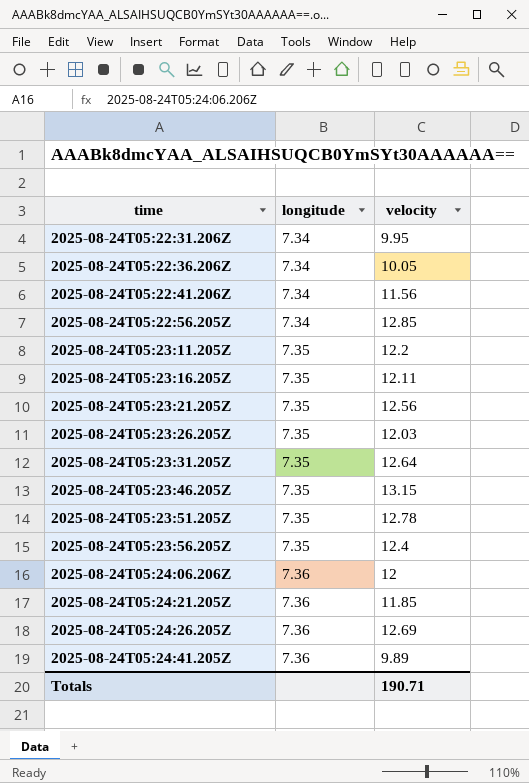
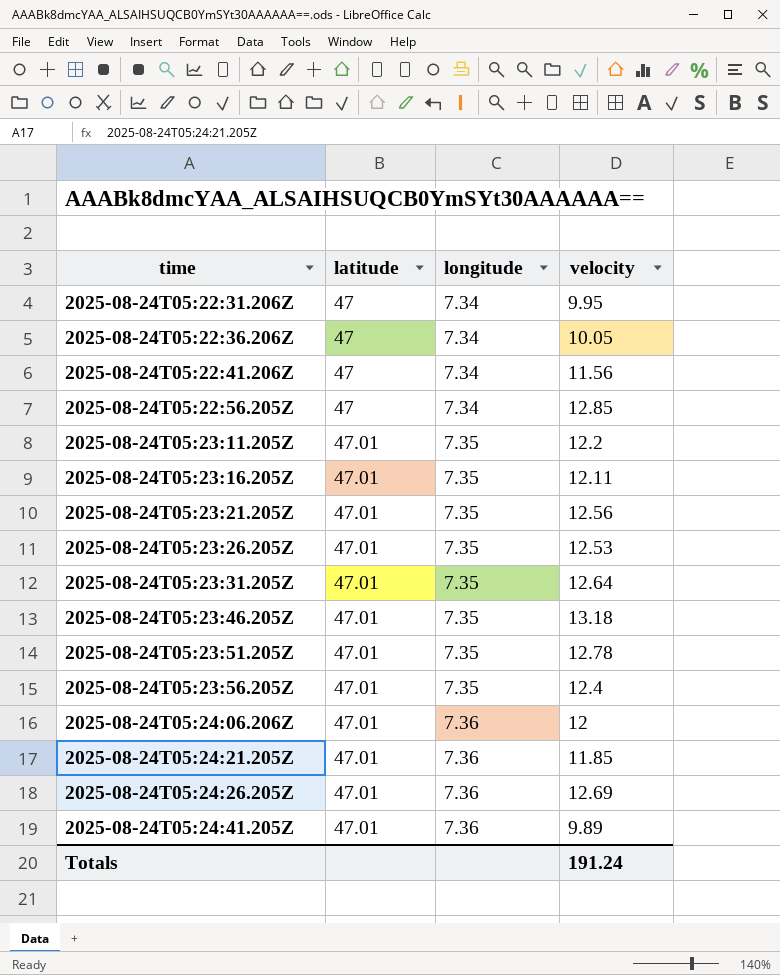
column latitude | position: none -> 2
2025-08-24T05:23:26.205Z | velocity: 12.03 -> 12.53
2025-08-24T05:23:46.205Z | velocity: 13.15 -> 13.18
Totals | velocity: 190.71 -> 191.24

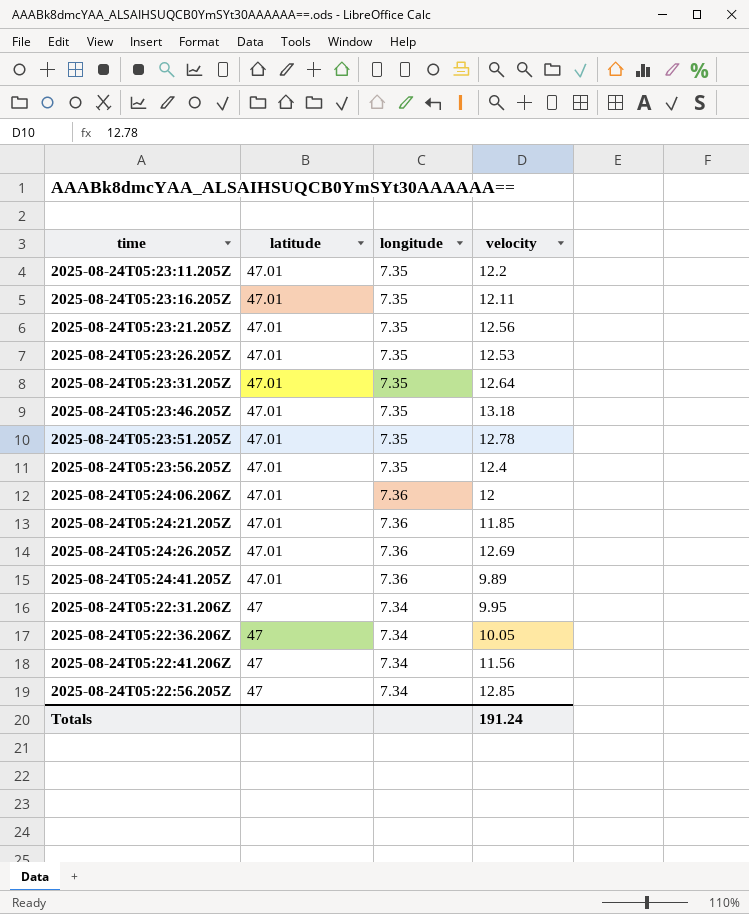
row order: time ascending -> latitude descending

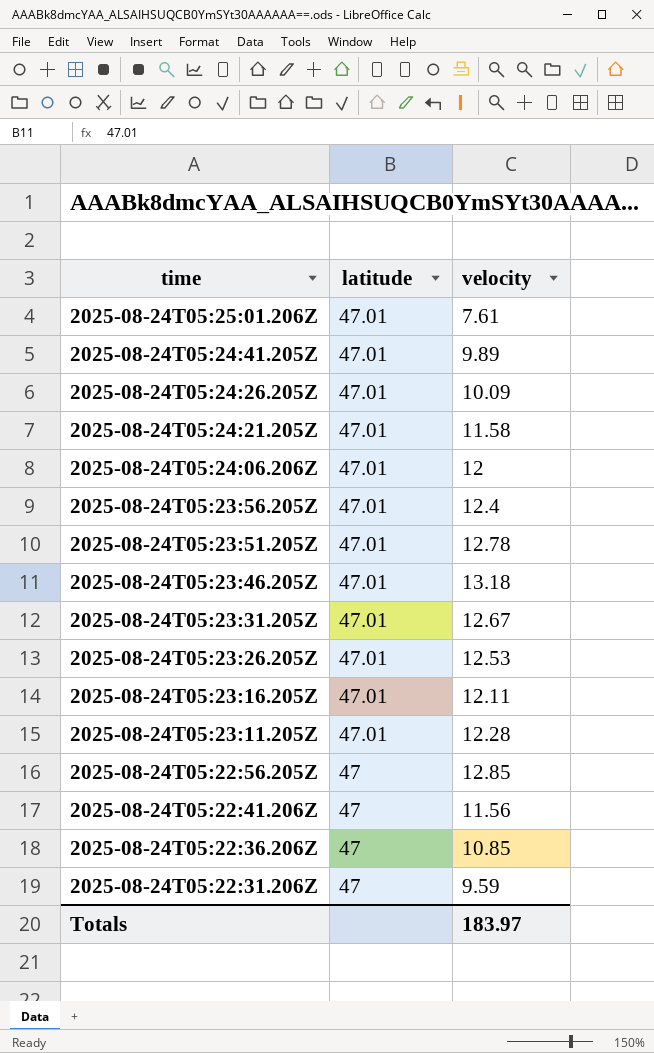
row order: latitude descending -> time descending
column longitude | position: 3 -> none
row 2025-08-24T05:23:21.205Z: 47.01 | 7.35 | 12.56 -> none
row 2025-08-24T05:25:01.206Z: none -> 47.01 | 7.61
2025-08-24T05:24:26.205Z | velocity: 12.69 -> 10.09
2025-08-24T05:24:21.205Z | velocity: 11.85 -> 11.58
2025-08-24T05:23:31.205Z | velocity: 12.64 -> 12.67
2025-08-24T05:23:11.205Z | velocity: 12.2 -> 12.28
2025-08-24T05:22:36.206Z | velocity: 10.05 -> 10.85
2025-08-24T05:22:31.206Z | velocity: 9.95 -> 9.59
Totals | velocity: 191.24 -> 183.97

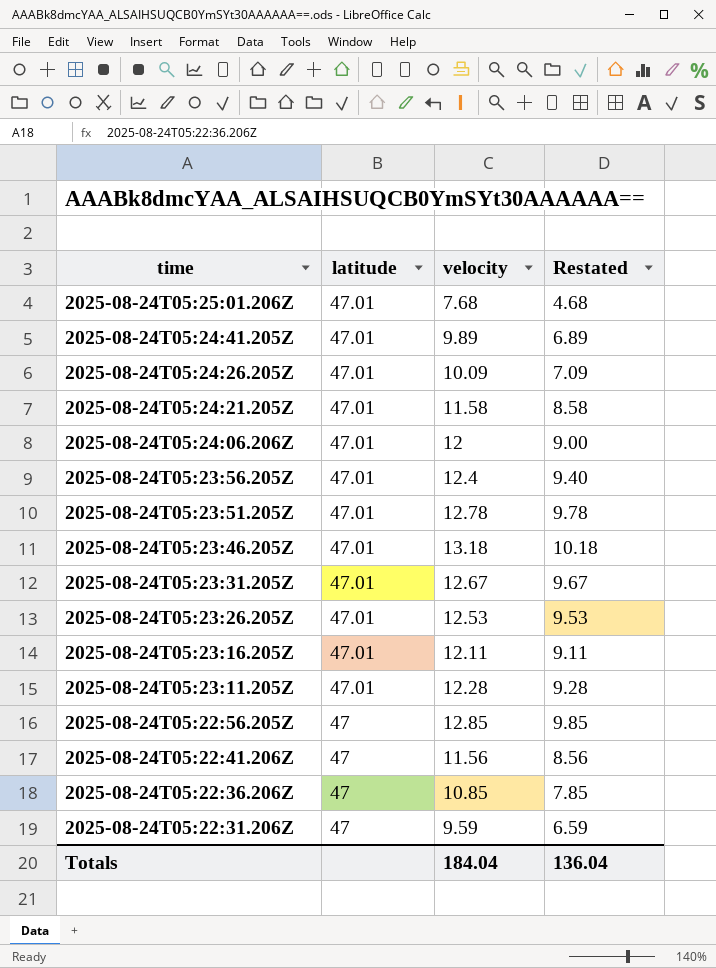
column Restated | formula: none -> [velocity] - 3
2025-08-24T05:25:01.206Z | velocity: 7.61 -> 7.68
Totals | velocity: 183.97 -> 184.04

